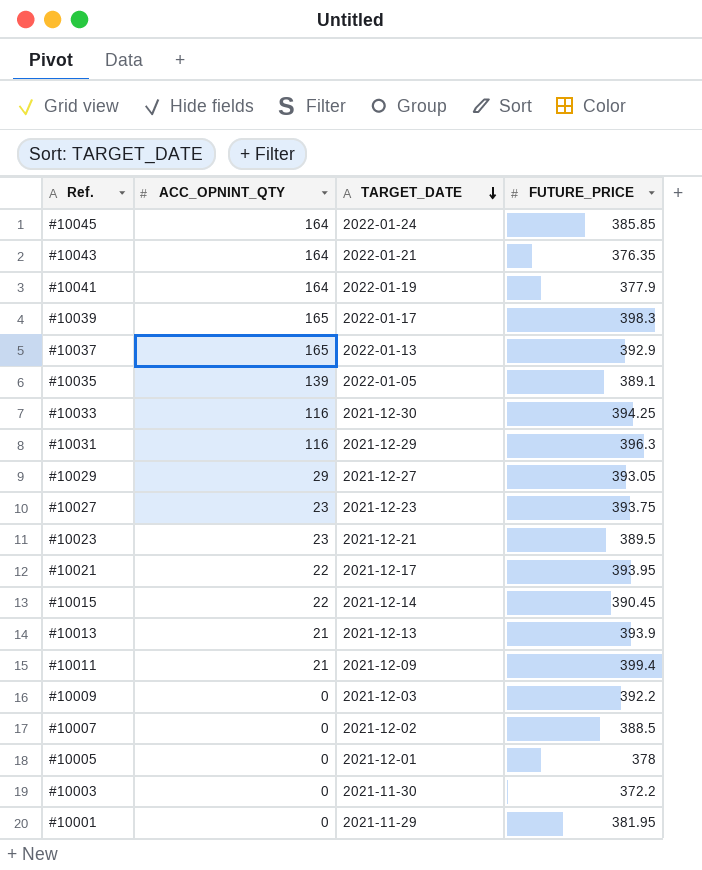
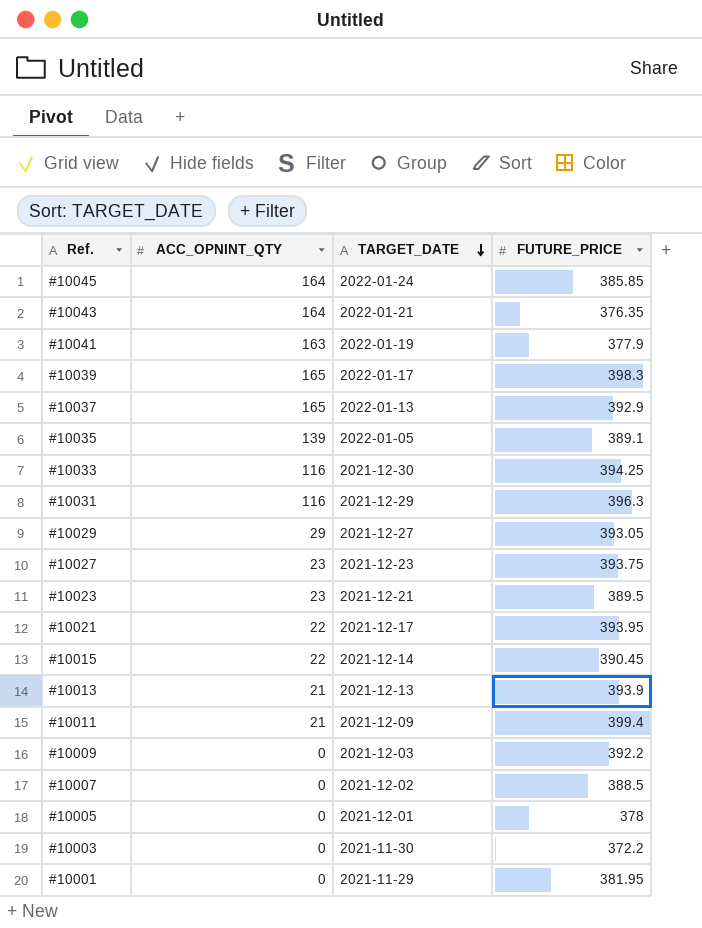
#10041 | ACC_OPNINT_QTY: 164 -> 163

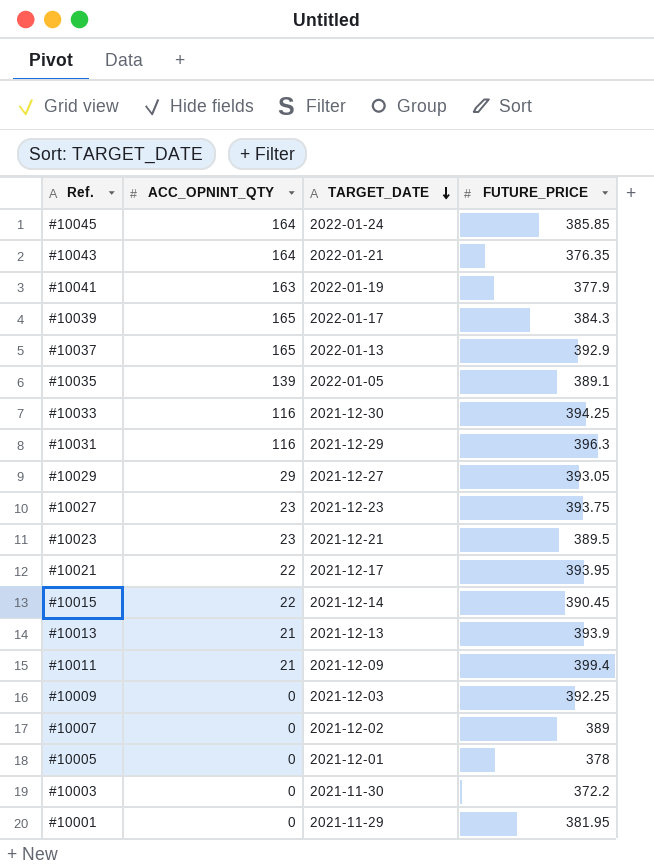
#10039 | FUTURE_PRICE: 398.3 -> 384.3
#10009 | FUTURE_PRICE: 392.2 -> 392.25
#10007 | FUTURE_PRICE: 388.5 -> 389

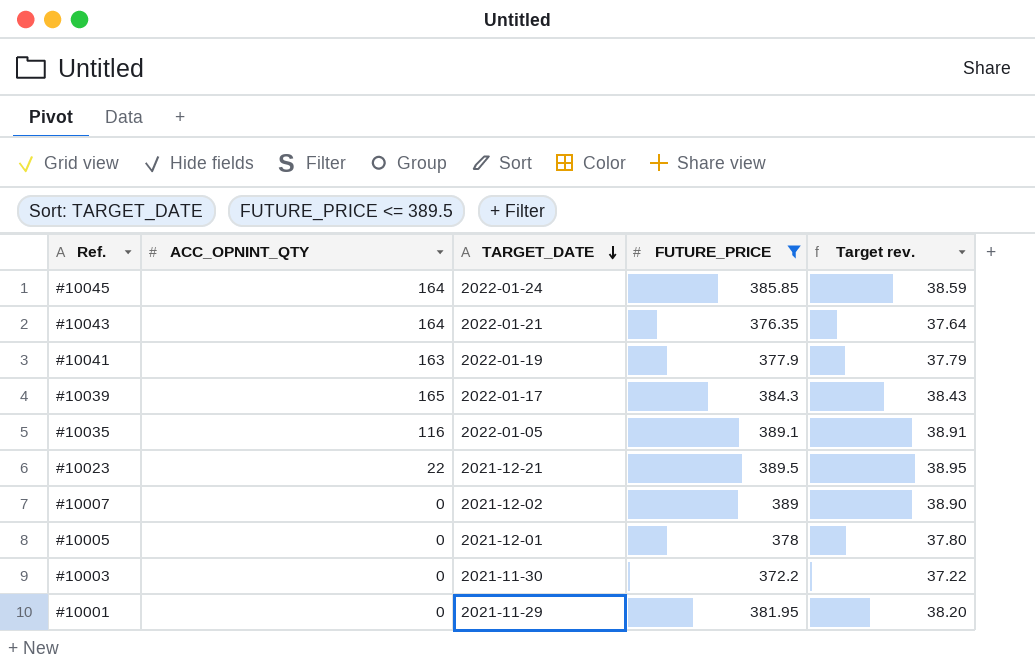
filter: none -> FUTURE_PRICE <= 389.5
column Target rev. | formula: none -> [FUTURE_PRICE] * 0.1
#10035 | ACC_OPNINT_QTY: 139 -> 116
#10023 | ACC_OPNINT_QTY: 23 -> 22

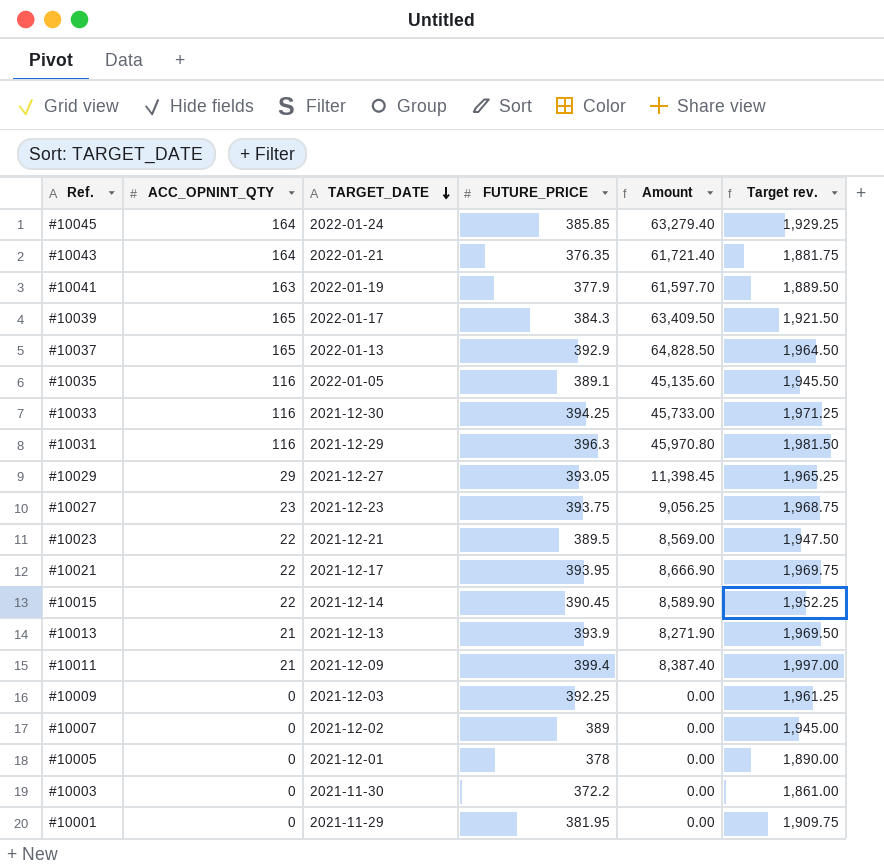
filter: FUTURE_PRICE <= 389.5 -> none
column Amount | formula: none -> [ACC_OPNINT_QTY] * [FUTURE_PRICE]
column Target rev. | formula: [FUTURE_PRICE] * 0.1 -> [FUTURE_PRICE] * 5

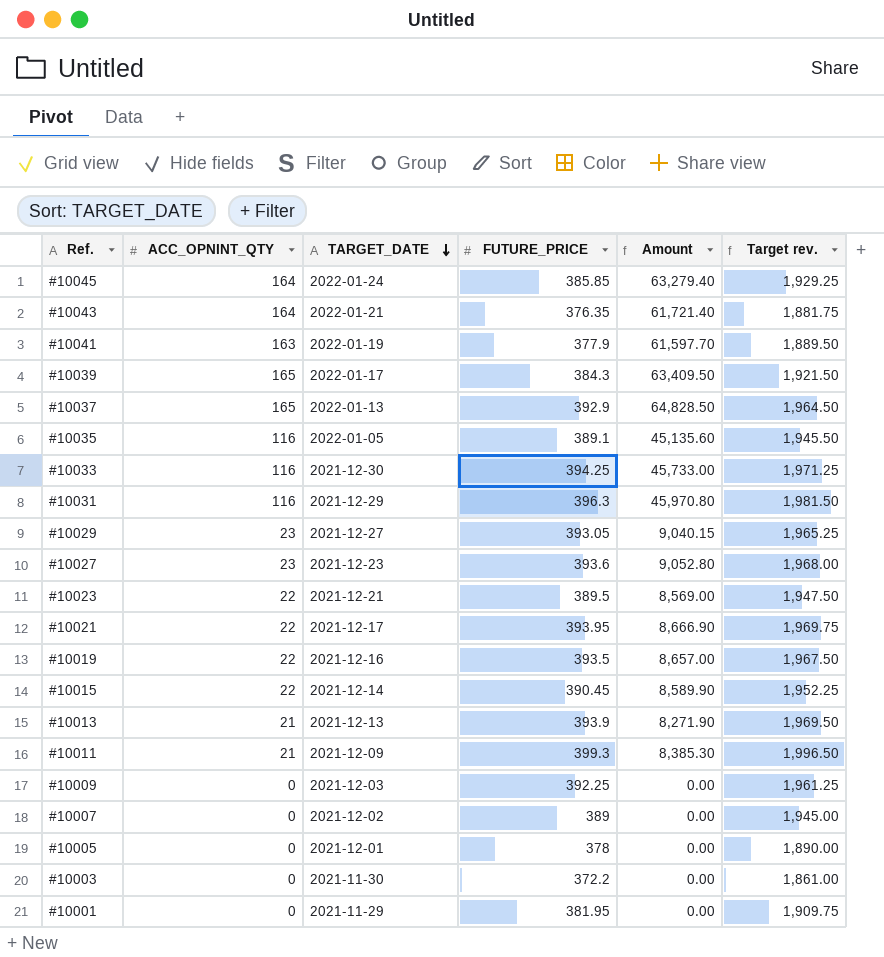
#10029 | ACC_OPNINT_QTY: 29 -> 23
#10029 | Amount: 11,398.45 -> 9,040.15
#10027 | FUTURE_PRICE: 393.75 -> 393.6
#10027 | Amount: 9,056.25 -> 9,052.80
#10027 | Target rev.: 1,968.75 -> 1,968.00
row #10019: none -> 22 | 2021-12-16 | 393.5 | 8,657.00 | 1,967.50
#10011 | FUTURE_PRICE: 399.4 -> 399.3
#10011 | Amount: 8,387.40 -> 8,385.30
#10011 | Target rev.: 1,997.00 -> 1,996.50

